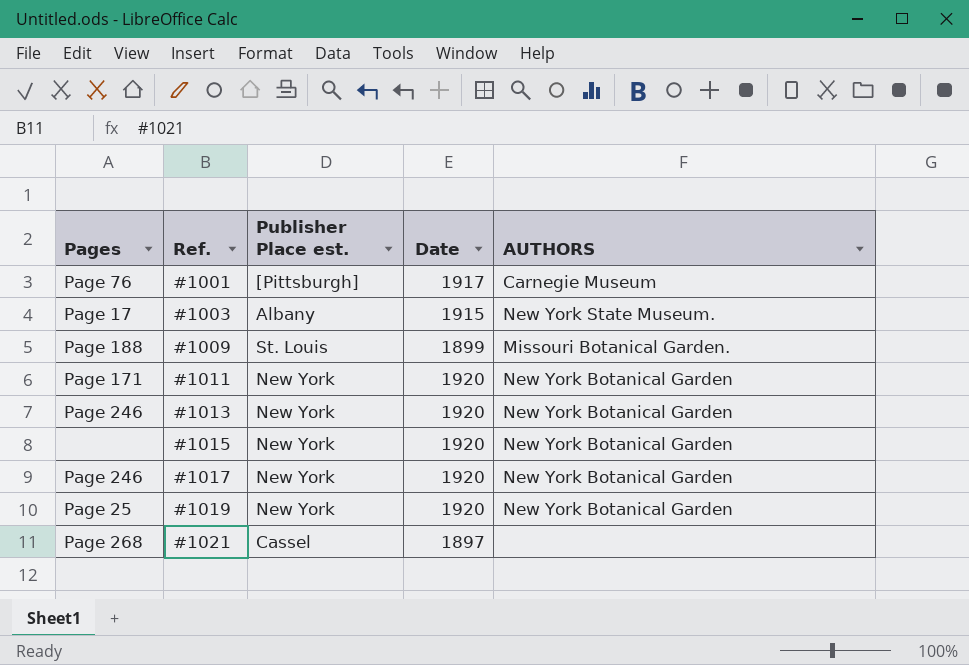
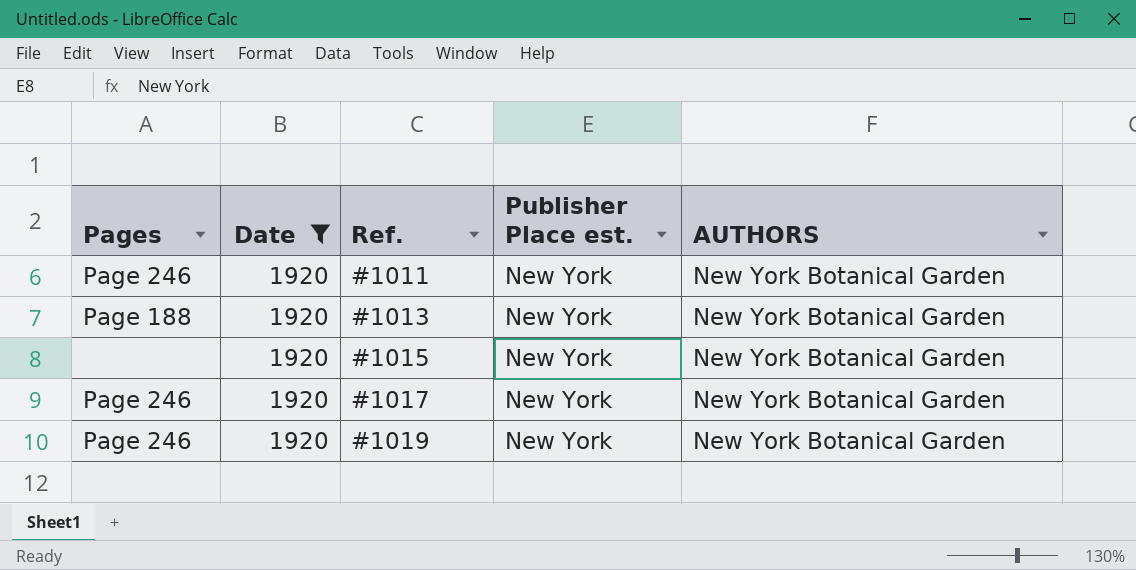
filter: none -> Date = 1920
column Date | position: 4 -> 2
#1011 | Pages: Page 171 -> Page 246
#1013 | Pages: Page 246 -> Page 188
#1019 | Pages: Page 25 -> Page 246

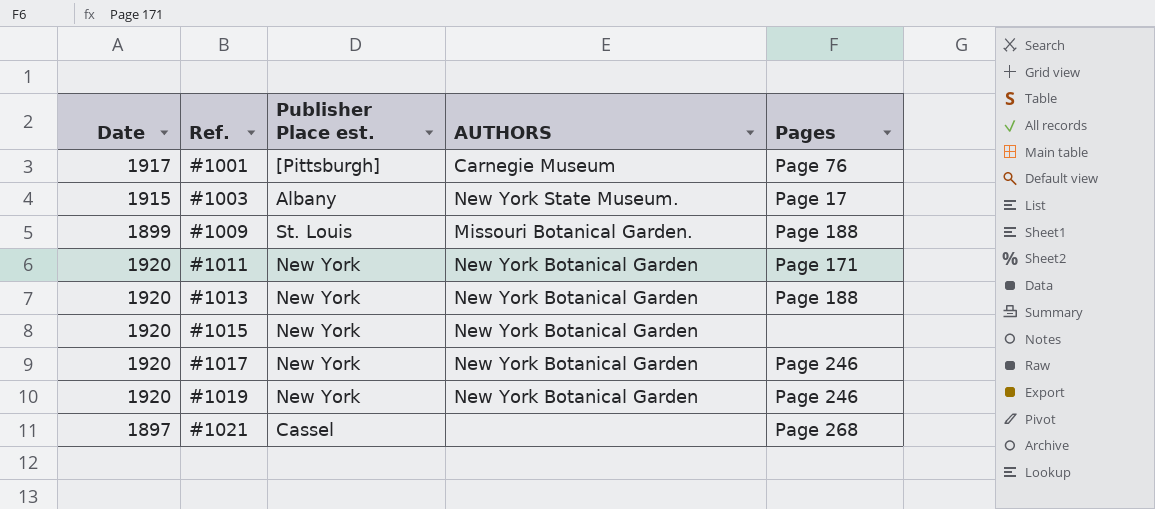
filter: Date = 1920 -> none
column Pages | position: 1 -> 5
#1011 | Pages: Page 246 -> Page 171

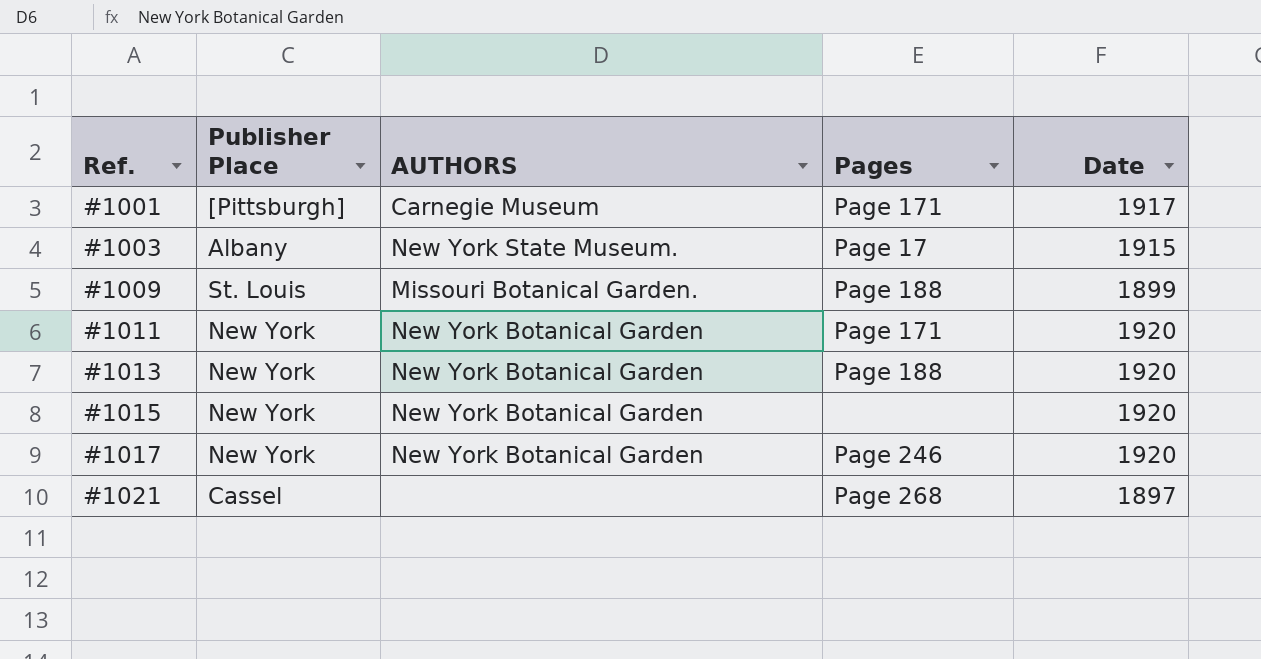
column name: Publisher Place est. -> Publisher Place
column Date | position: 1 -> 5
row #1019: 1920 | New York | New York Botanical Garden | Page 246 -> none
#1001 | Pages: Page 76 -> Page 171

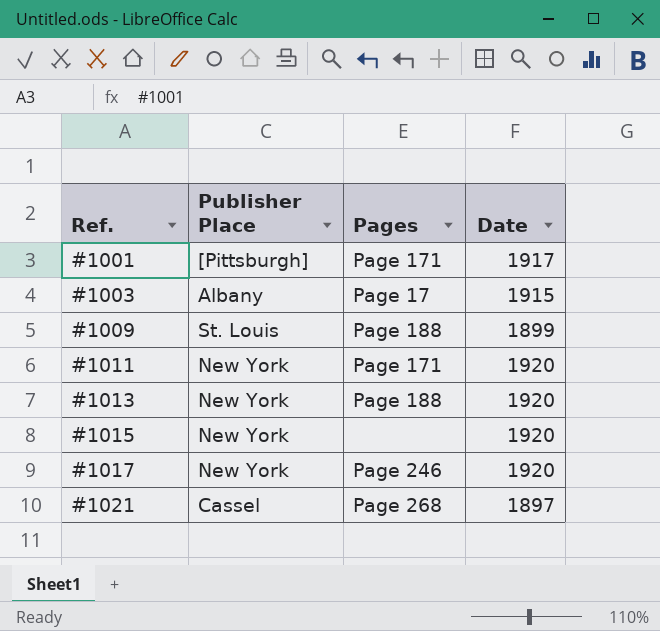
column AUTHORS | position: 3 -> none

